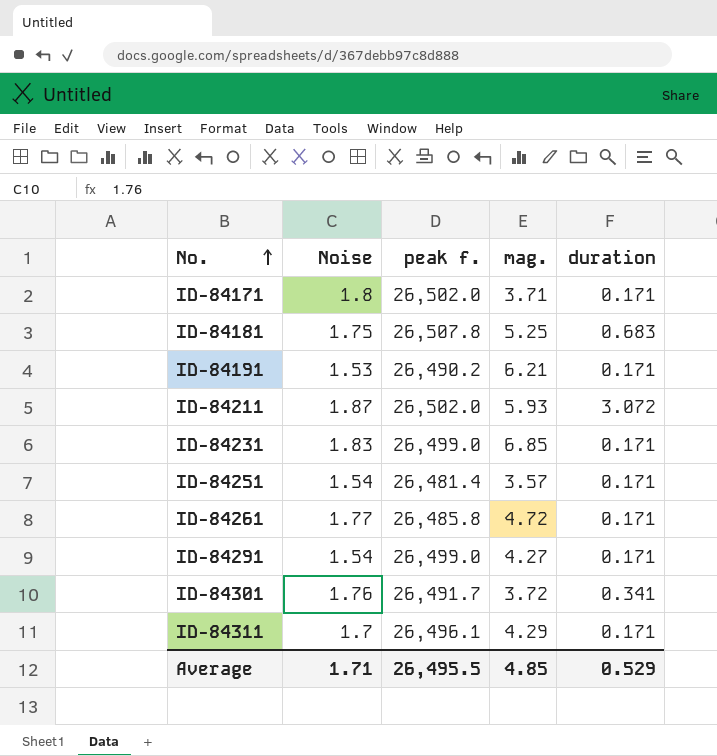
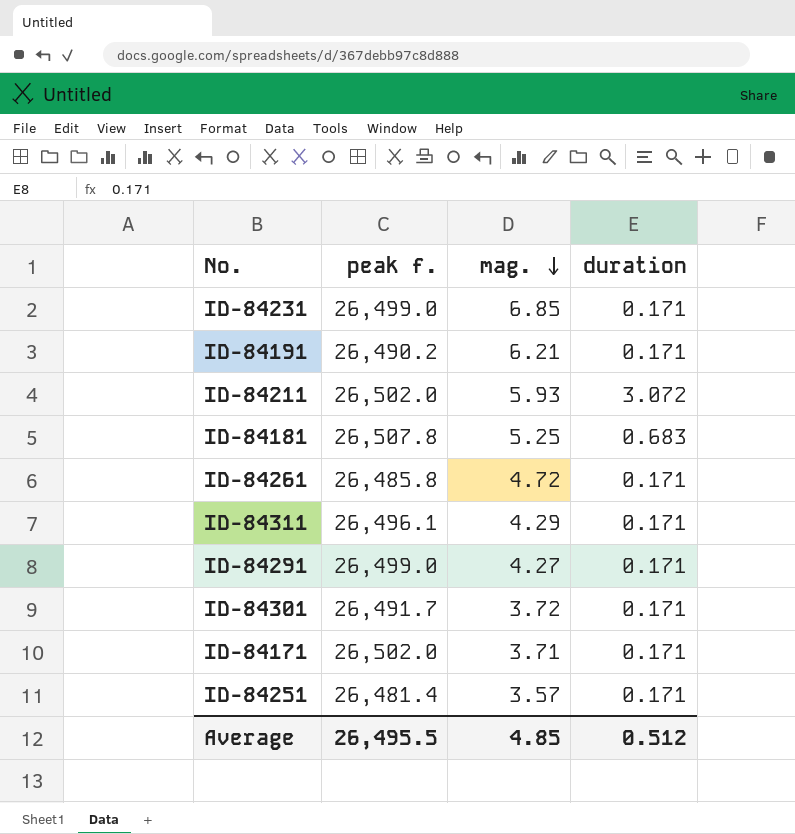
row order: No. ascending -> mag. descending
column Noise | position: 2 -> none
ID-84301 | duration: 0.341 -> 0.171
Average | duration: 0.529 -> 0.512

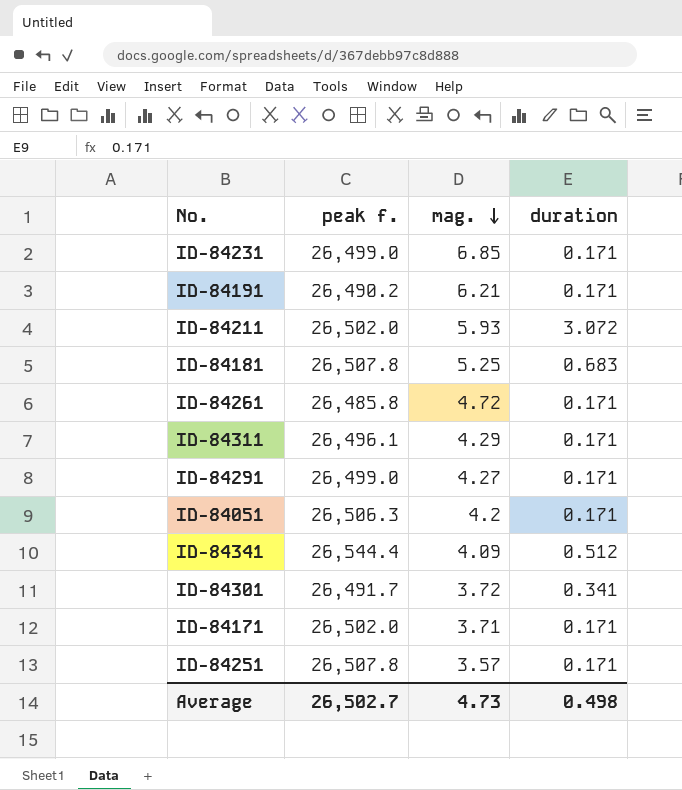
row ID-84051: none -> 26,506.3 | 4.2 | 0.171
row ID-84341: none -> 26,544.4 | 4.09 | 0.512
ID-84301 | duration: 0.171 -> 0.341
ID-84251 | peak f.: 26,481.4 -> 26,507.8
Average | peak f.: 26,495.5 -> 26,502.7
Average | mag.: 4.85 -> 4.73
Average | duration: 0.512 -> 0.498

